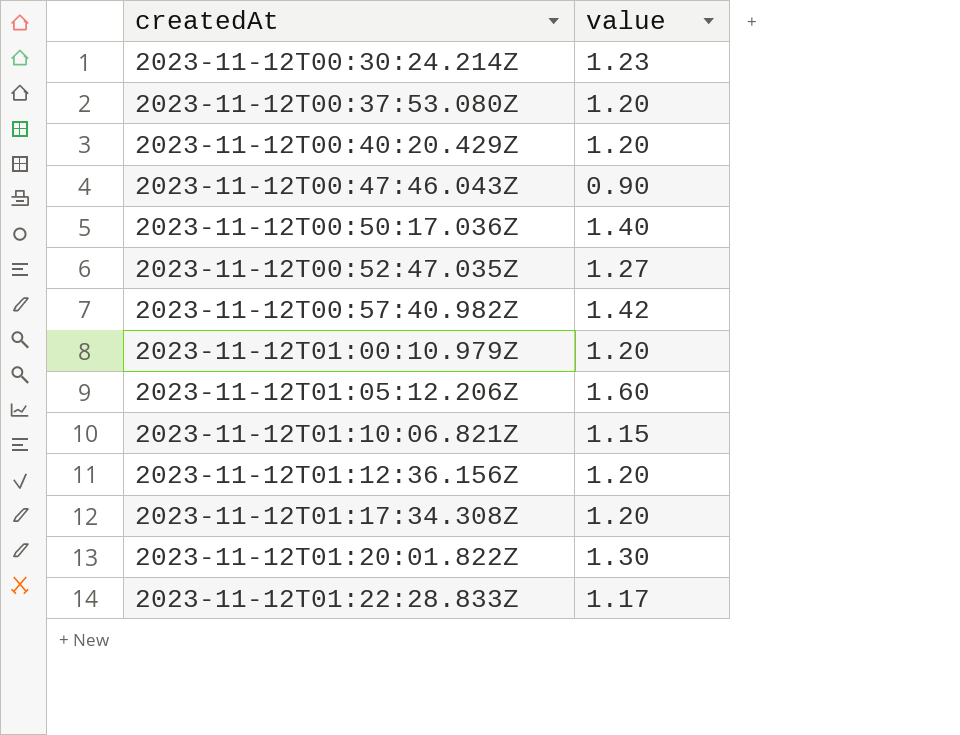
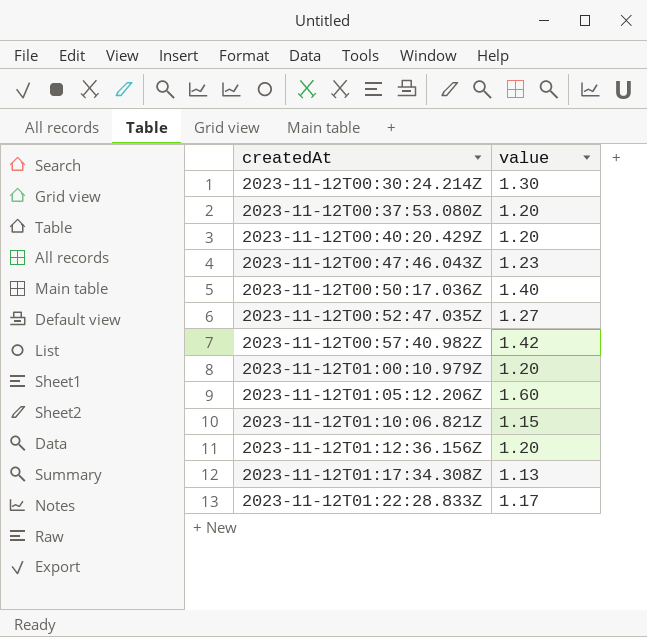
row 2023-11-12T01:20:01.822Z: 1.30 -> none
2023-11-12T00:30:24.214Z | value: 1.23 -> 1.30
2023-11-12T00:47:46.043Z | value: 0.90 -> 1.23
2023-11-12T01:17:34.308Z | value: 1.20 -> 1.13

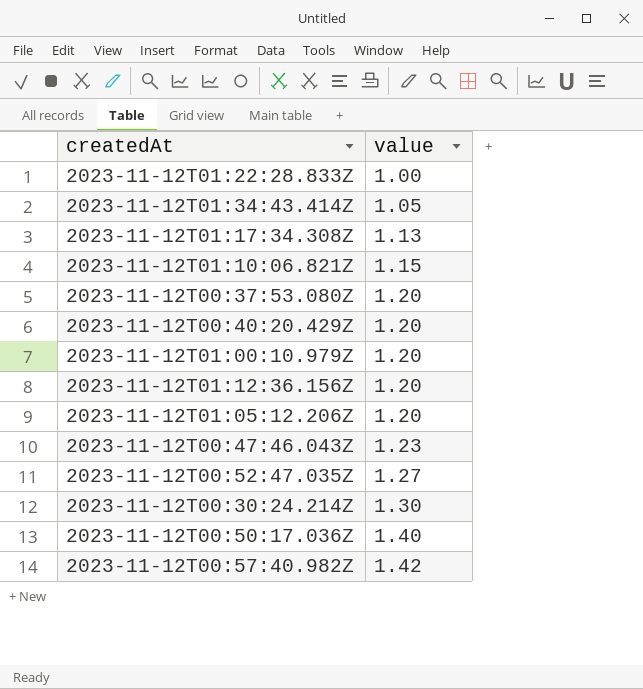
row order: createdAt ascending -> value ascending
2023-11-12T01:22:28.833Z | value: 1.17 -> 1.00
row 2023-11-12T01:34:43.414Z: none -> 1.05
2023-11-12T01:05:12.206Z | value: 1.60 -> 1.20

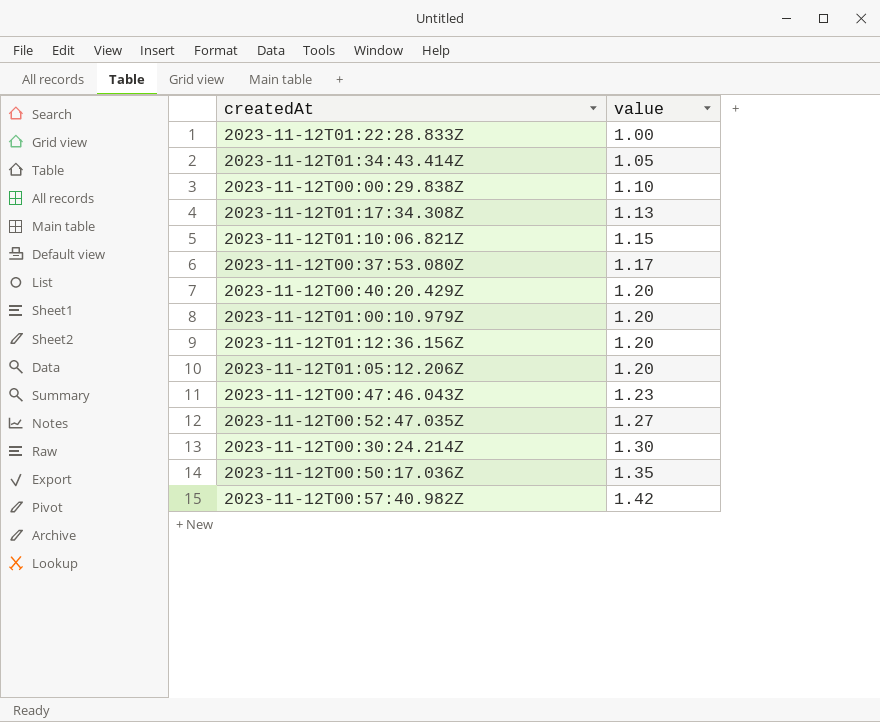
row 2023-11-12T00:00:29.838Z: none -> 1.10
2023-11-12T00:37:53.080Z | value: 1.20 -> 1.17
2023-11-12T00:50:17.036Z | value: 1.40 -> 1.35

